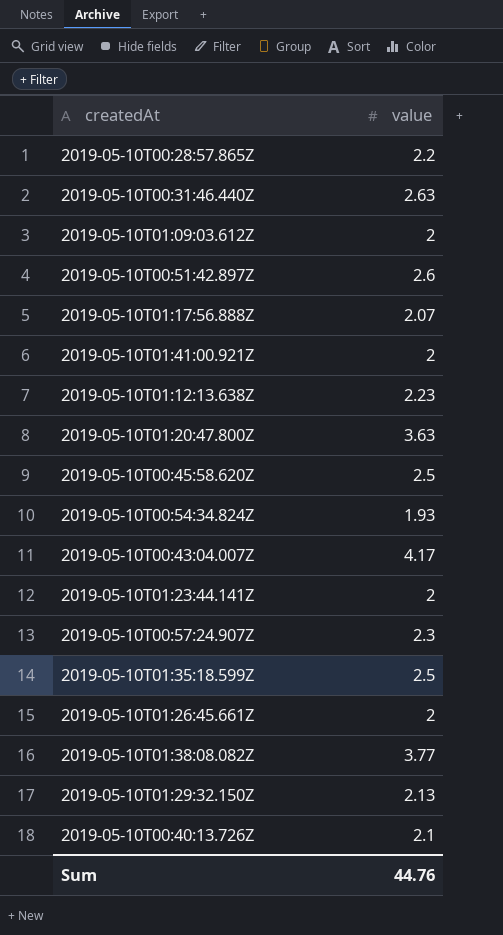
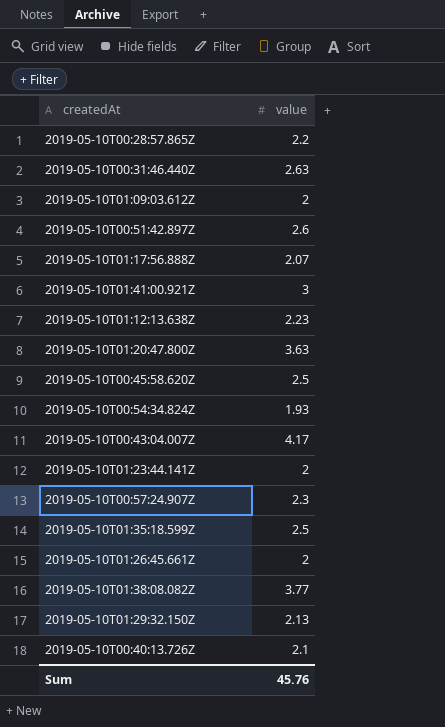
2019-05-10T01:41:00.921Z | value: 2 -> 3
Sum | value: 44.76 -> 45.76

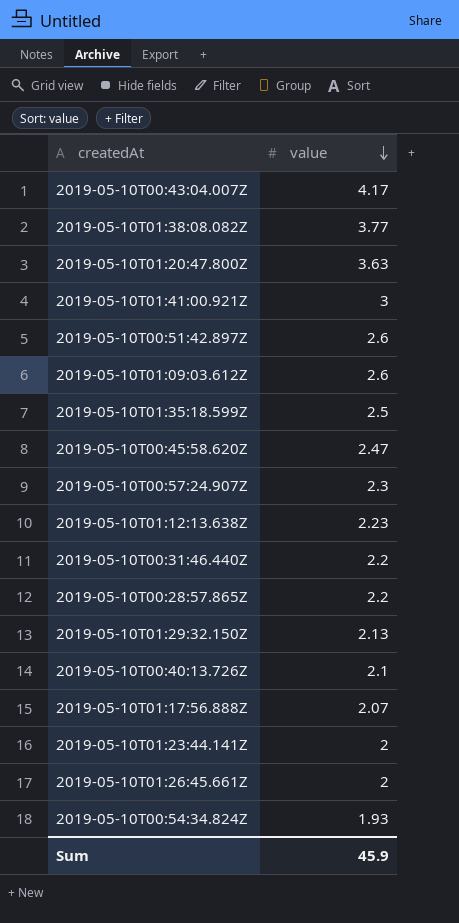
row order: none -> value descending
2019-05-10T01:09:03.612Z | value: 2 -> 2.6
2019-05-10T00:45:58.620Z | value: 2.5 -> 2.47
2019-05-10T00:31:46.440Z | value: 2.63 -> 2.2
Sum | value: 45.76 -> 45.9

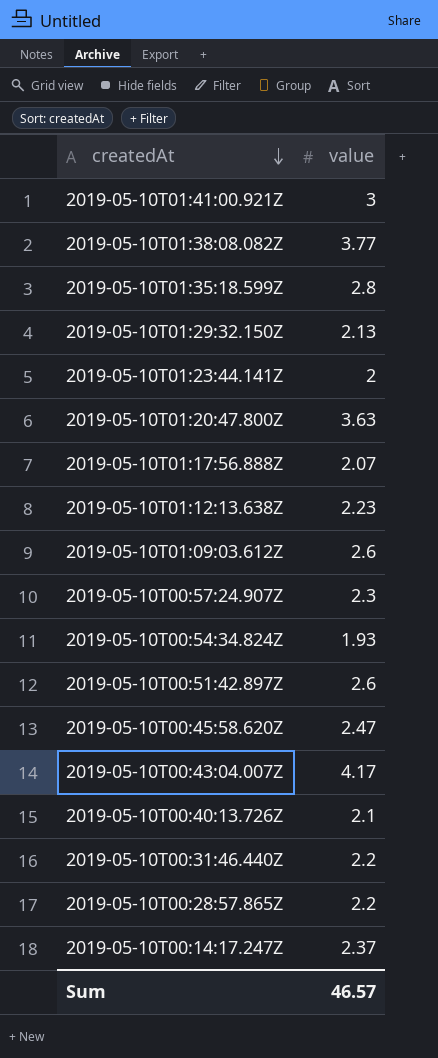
row order: value descending -> createdAt descending
row 2019-05-10T01:26:45.661Z: 2 -> none
2019-05-10T01:35:18.599Z | value: 2.5 -> 2.8
row 2019-05-10T00:14:17.247Z: none -> 2.37
Sum | value: 45.9 -> 46.57

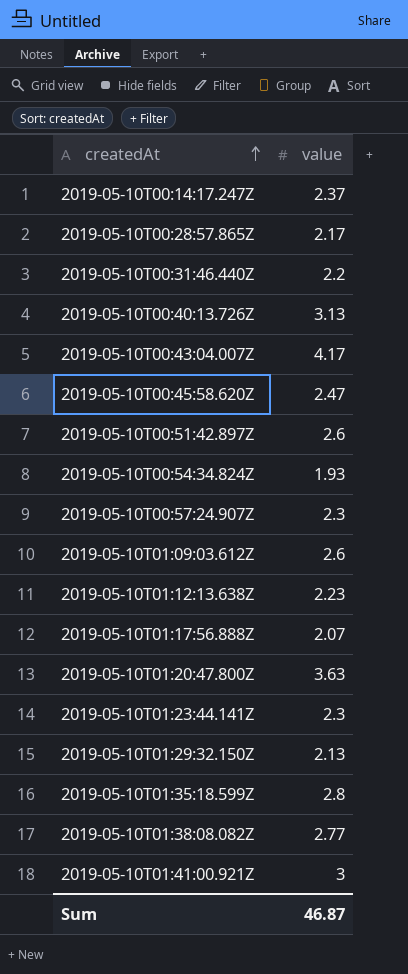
row order: createdAt descending -> createdAt ascending
2019-05-10T00:28:57.865Z | value: 2.2 -> 2.17
2019-05-10T00:40:13.726Z | value: 2.1 -> 3.13
2019-05-10T01:23:44.141Z | value: 2 -> 2.3
2019-05-10T01:38:08.082Z | value: 3.77 -> 2.77
Sum | value: 46.57 -> 46.87

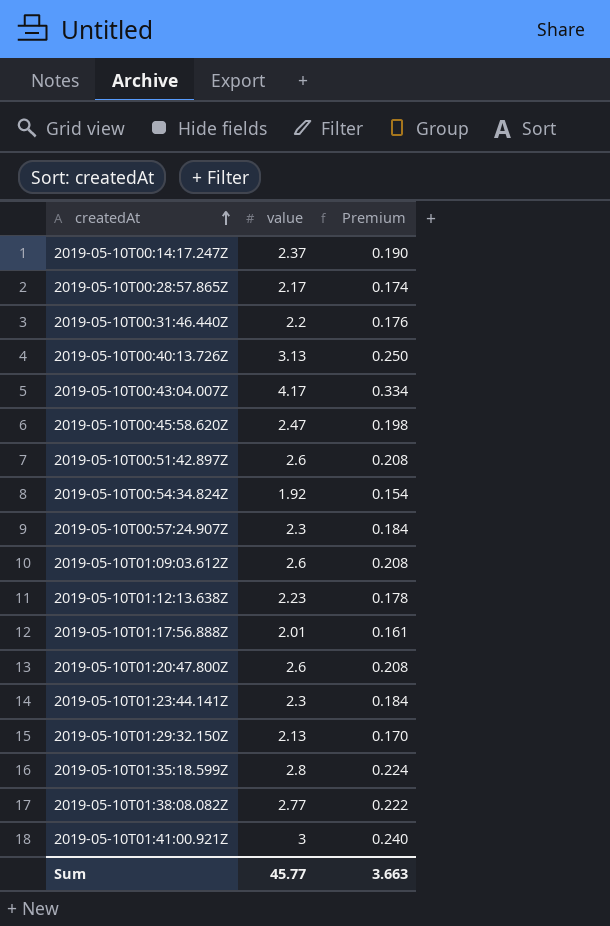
column Premium | formula: none -> [value] * 0.08
2019-05-10T00:54:34.824Z | value: 1.93 -> 1.92
2019-05-10T01:17:56.888Z | value: 2.07 -> 2.01
2019-05-10T01:20:47.800Z | value: 3.63 -> 2.6
Sum | value: 46.87 -> 45.77

